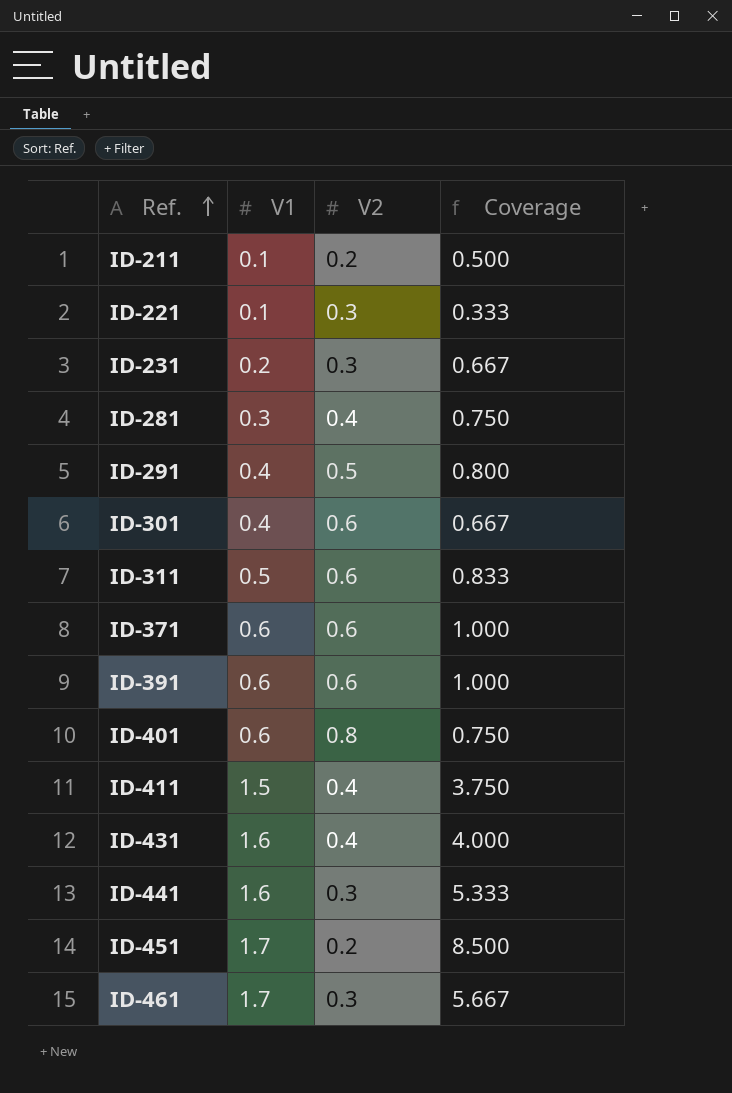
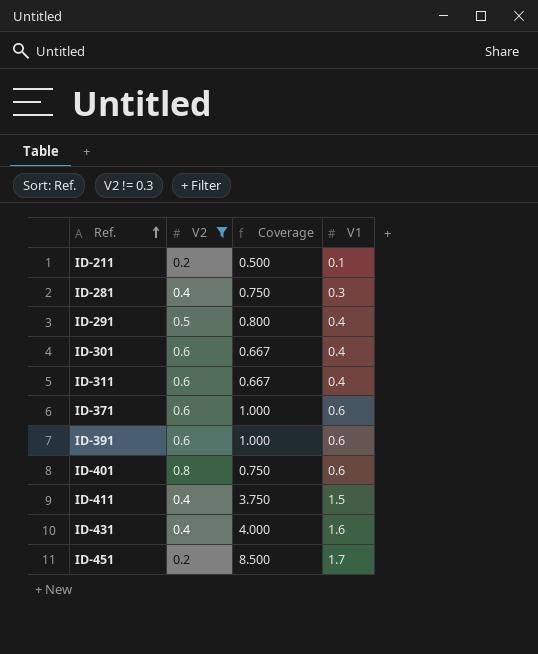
filter: none -> V2 != 0.3
column V1 | position: 2 -> 4
ID-311 | Coverage: 0.833 -> 0.667
ID-311 | V1: 0.5 -> 0.4

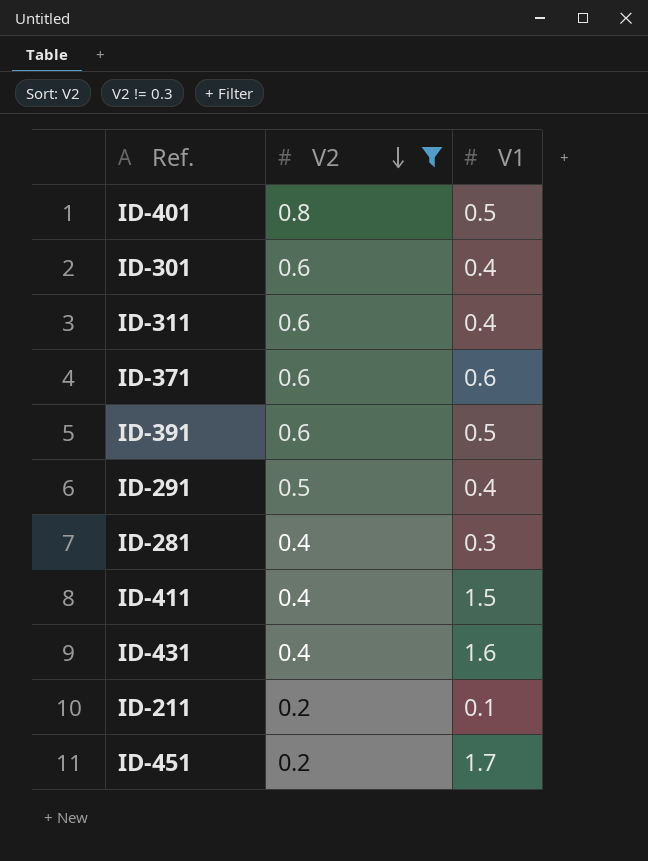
row order: Ref. ascending -> V2 descending
column Coverage | formula: [V1] / [V2] -> none
ID-401 | V1: 0.6 -> 0.5
ID-391 | V1: 0.6 -> 0.5

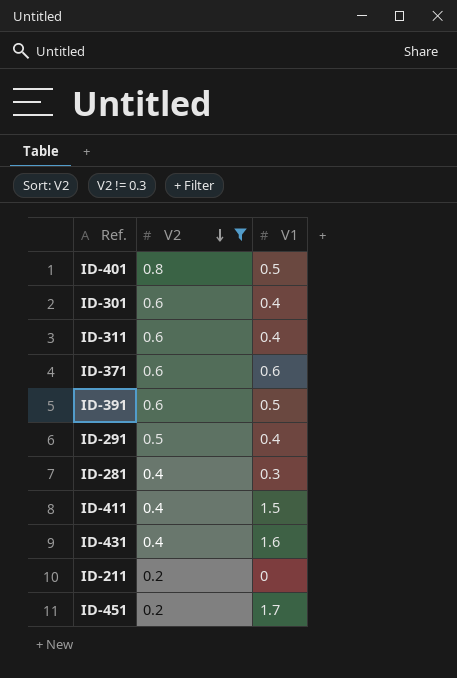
ID-211 | V1: 0.1 -> 0

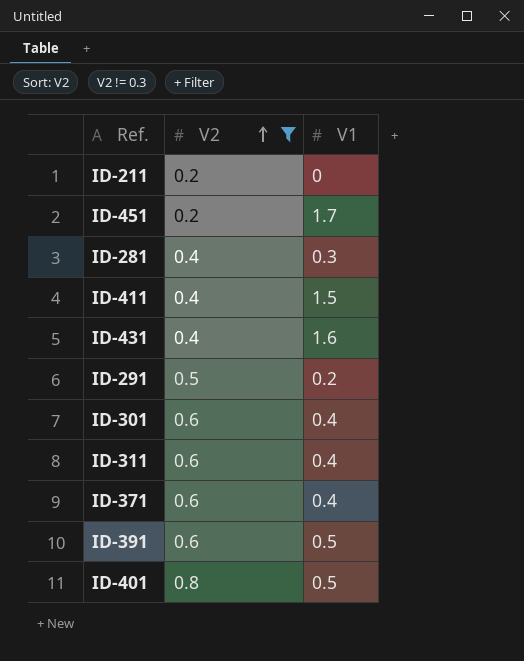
row order: V2 descending -> V2 ascending
ID-291 | V1: 0.4 -> 0.2
ID-371 | V1: 0.6 -> 0.4

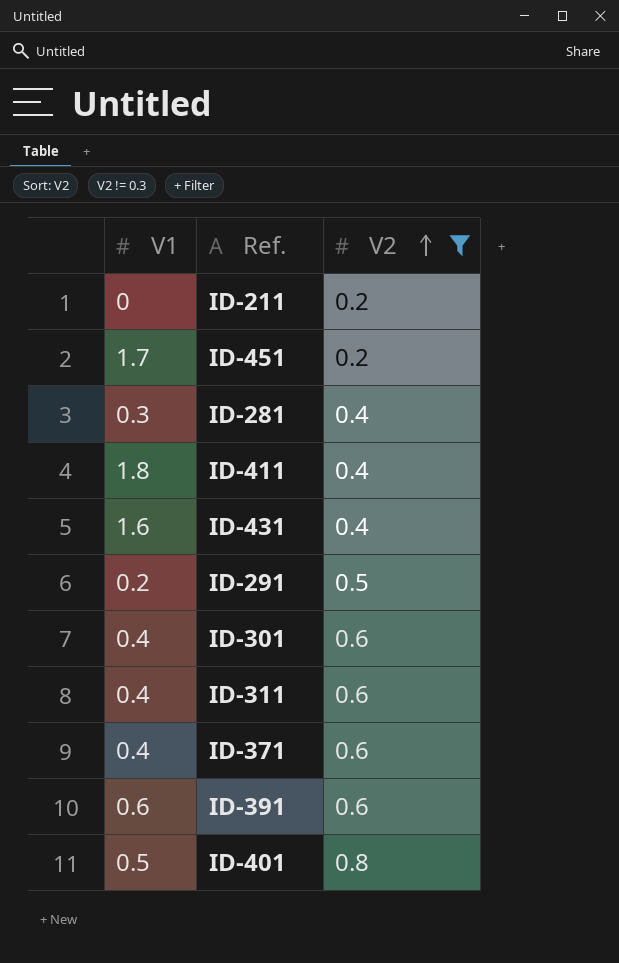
column V1 | position: 3 -> 1
ID-411 | V1: 1.5 -> 1.8
ID-391 | V1: 0.5 -> 0.6

